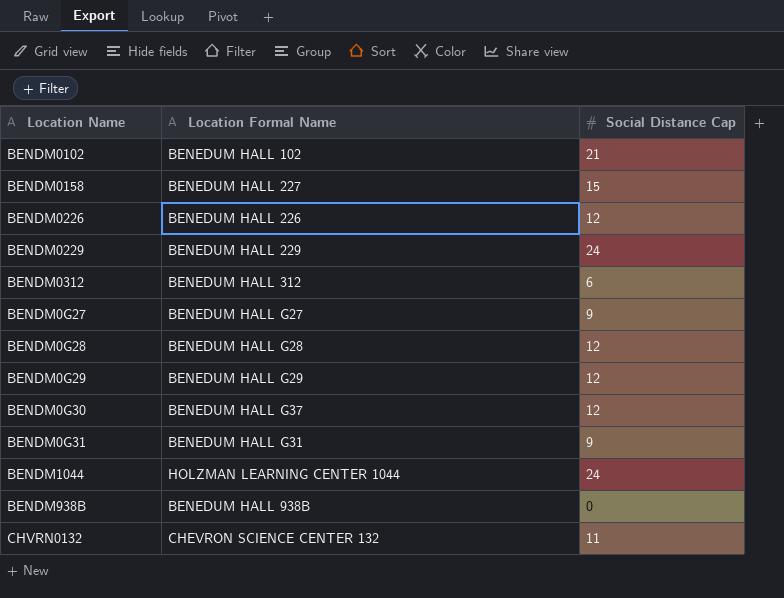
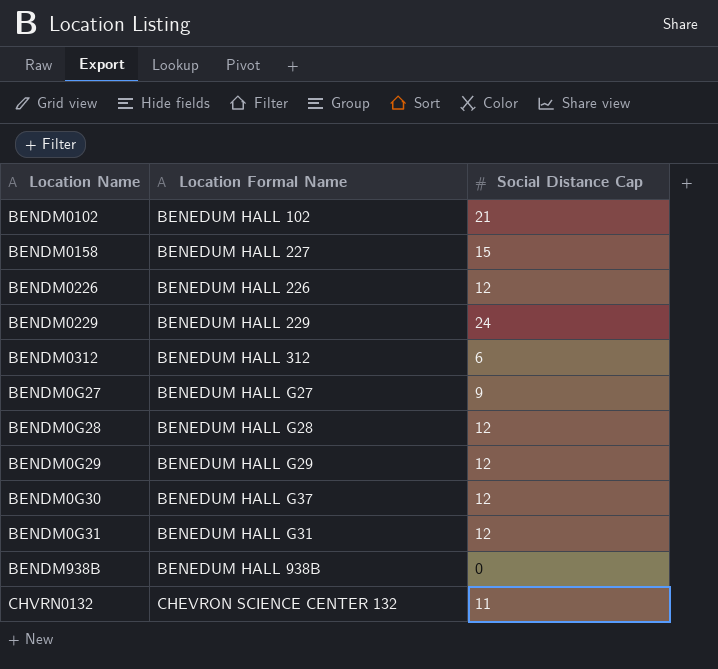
row BENDM1044: HOLZMAN LEARNING CENTER 1044 | 24 -> none
BENDM0G31 | Social Distance Cap: 9 -> 12

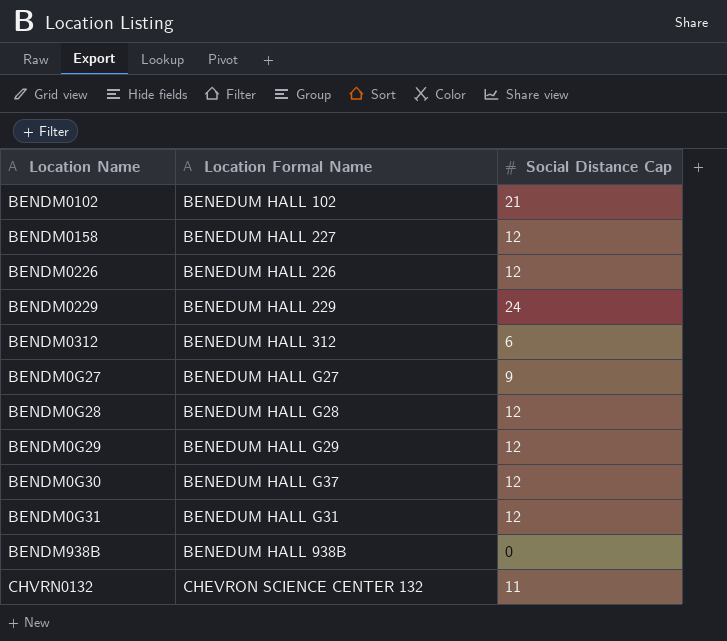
BENDM0158 | Social Distance Cap: 15 -> 12

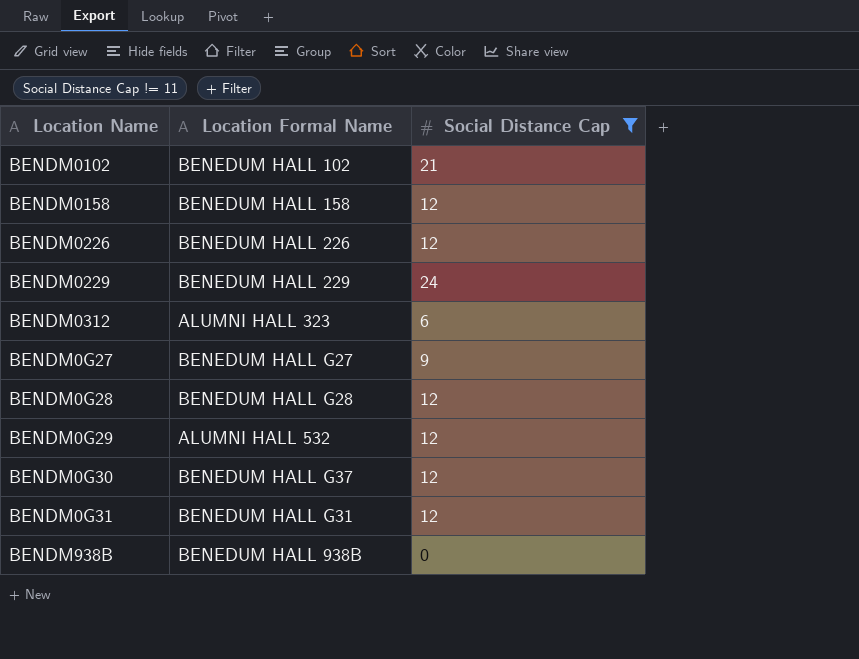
filter: none -> Social Distance Cap != 11
BENDM0158 | Location Formal Name: BENEDUM HALL 227 -> BENEDUM HALL 158
BENDM0312 | Location Formal Name: BENEDUM HALL 312 -> ALUMNI HALL 323
BENDM0G29 | Location Formal Name: BENEDUM HALL G29 -> ALUMNI HALL 532

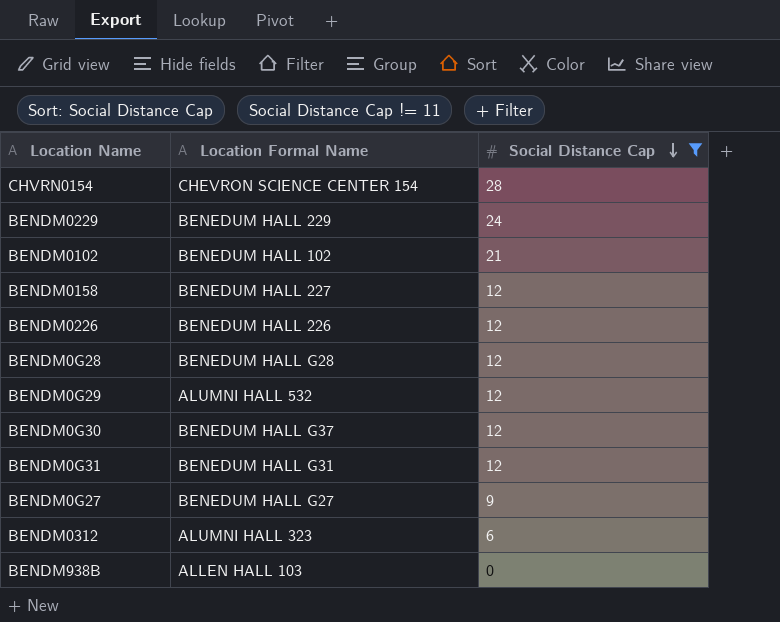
row order: none -> Social Distance Cap descending
row CHVRN0154: none -> CHEVRON SCIENCE CENTER 154 | 28
BENDM0158 | Location Formal Name: BENEDUM HALL 158 -> BENEDUM HALL 227
BENDM938B | Location Formal Name: BENEDUM HALL 938B -> ALLEN HALL 103

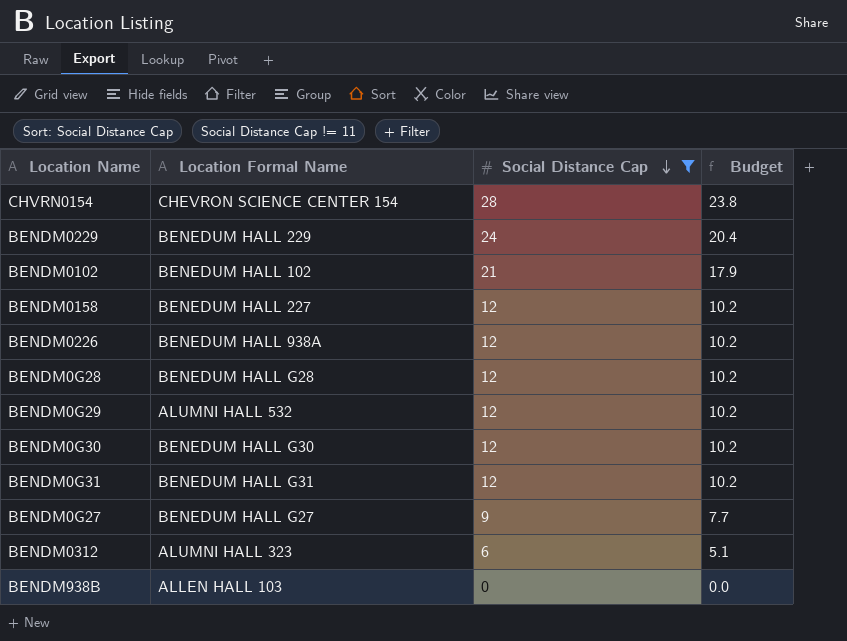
column Budget | formula: none -> [Social Distance Cap] * 0.85
BENDM0226 | Location Formal Name: BENEDUM HALL 226 -> BENEDUM HALL 938A
BENDM0G30 | Location Formal Name: BENEDUM HALL G37 -> BENEDUM HALL G30

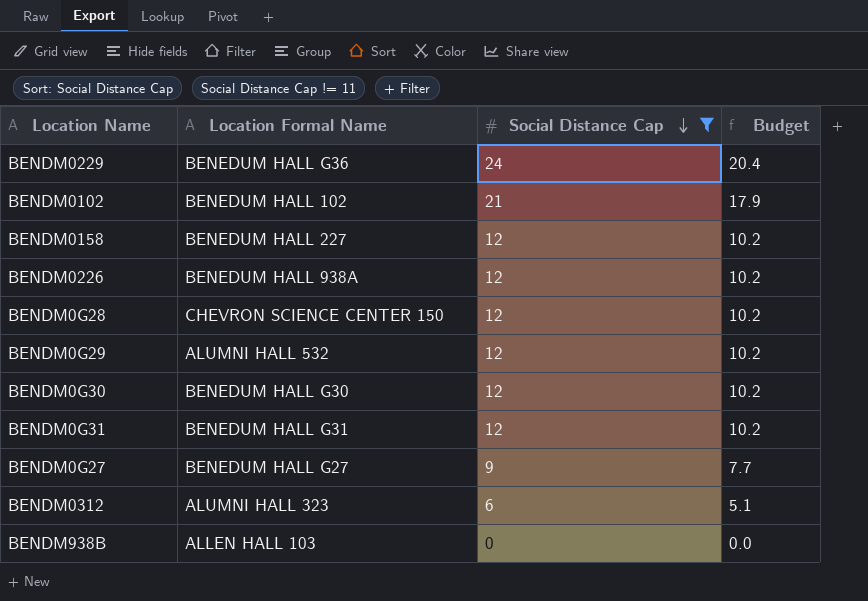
row CHVRN0154: CHEVRON SCIENCE CENTER 154 | 28 | 23.8 -> none
BENDM0229 | Location Formal Name: BENEDUM HALL 229 -> BENEDUM HALL G36
BENDM0G28 | Location Formal Name: BENEDUM HALL G28 -> CHEVRON SCIENCE CENTER 150

